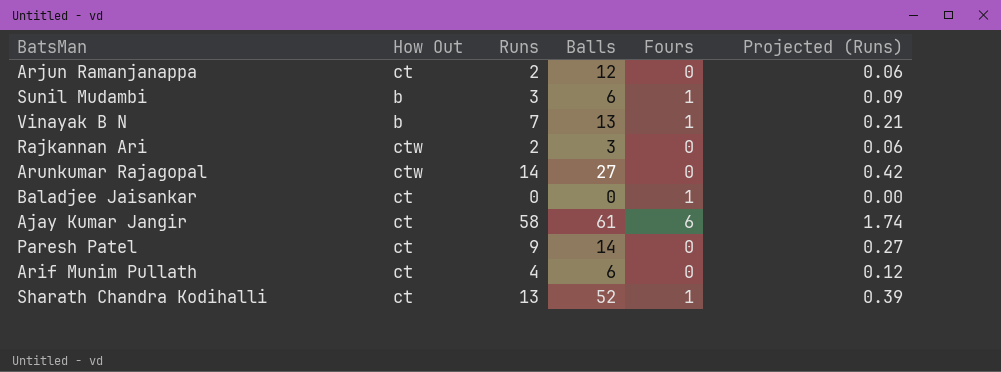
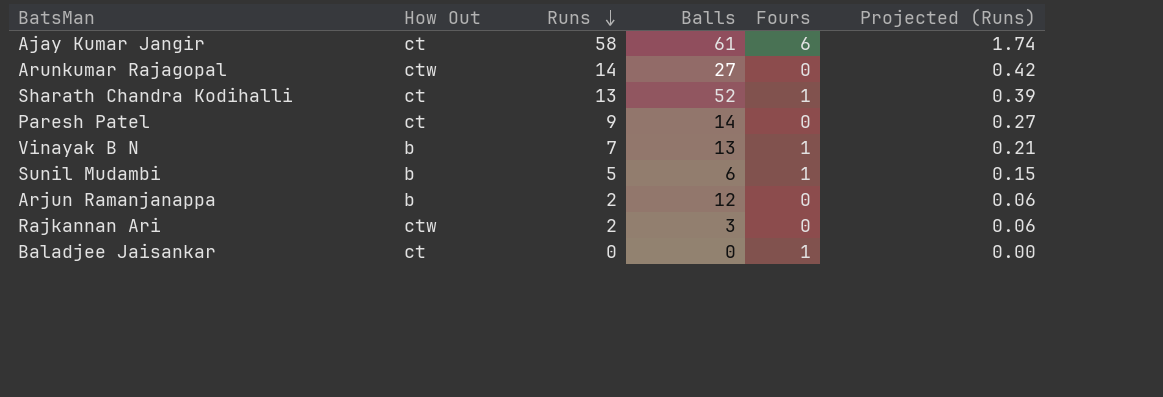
row order: none -> Runs descending
row Arif Munim Pullath: ct | 4 | 6 | 0 | 0.12 -> none
Sunil Mudambi | Runs: 3 -> 5
Sunil Mudambi | Projected (Runs): 0.09 -> 0.15
Arjun Ramanjanappa | How Out: ct -> b

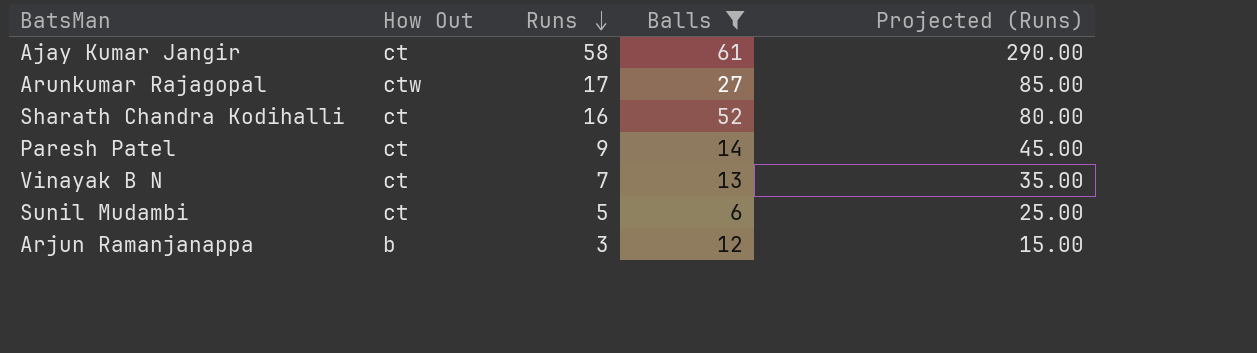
filter: none -> Balls >= 6
column Fours | position: 5 -> none
column Projected (Runs) | formula: [Runs] * 0.03 -> [Runs] * 5
Arunkumar Rajagopal | Runs: 14 -> 17
Sharath Chandra Kodihalli | Runs: 13 -> 16
Vinayak B N | How Out: b -> ct
Sunil Mudambi | How Out: b -> ct
Arjun Ramanjanappa | Runs: 2 -> 3

